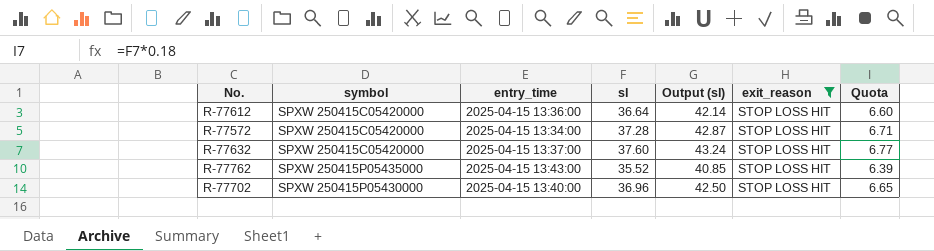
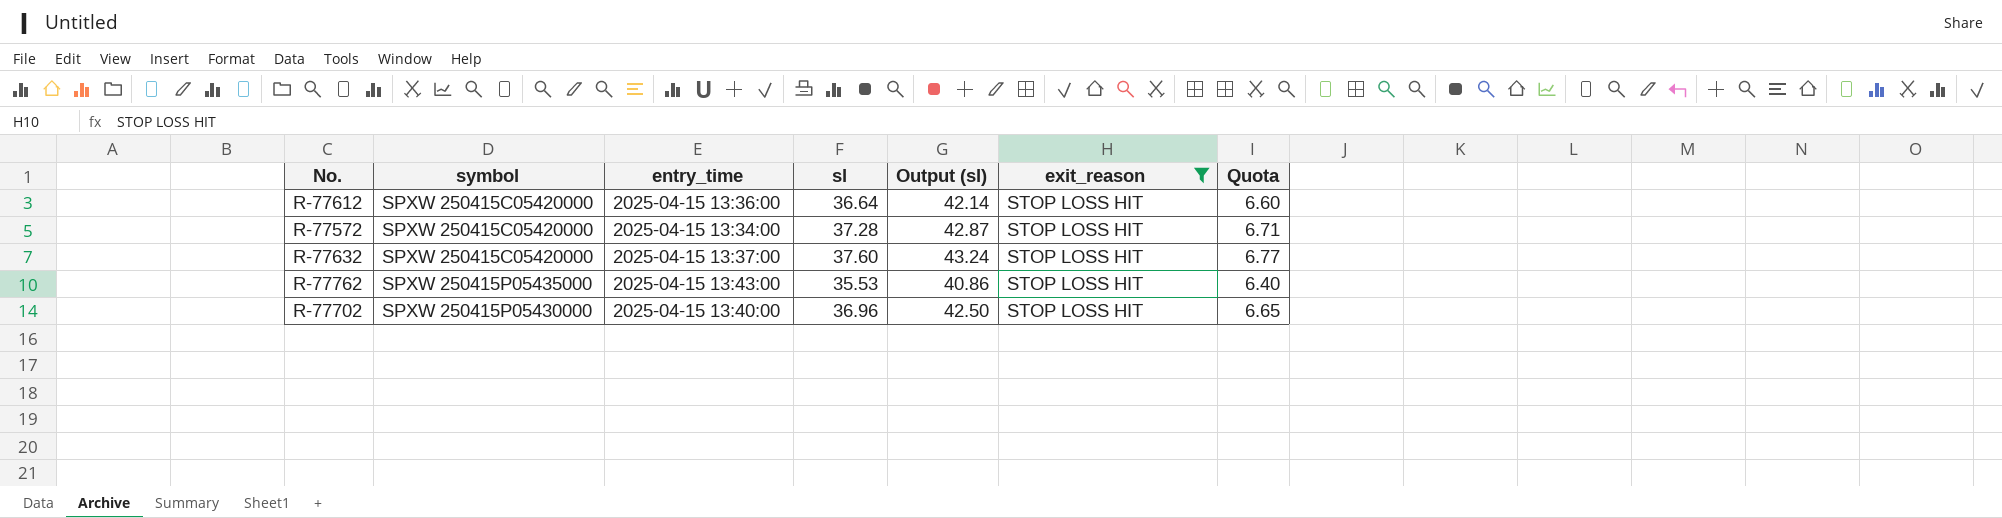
R-77762 | sl: 35.52 -> 35.53
R-77762 | Output (sl): 40.85 -> 40.86
R-77762 | Quota: 6.39 -> 6.40

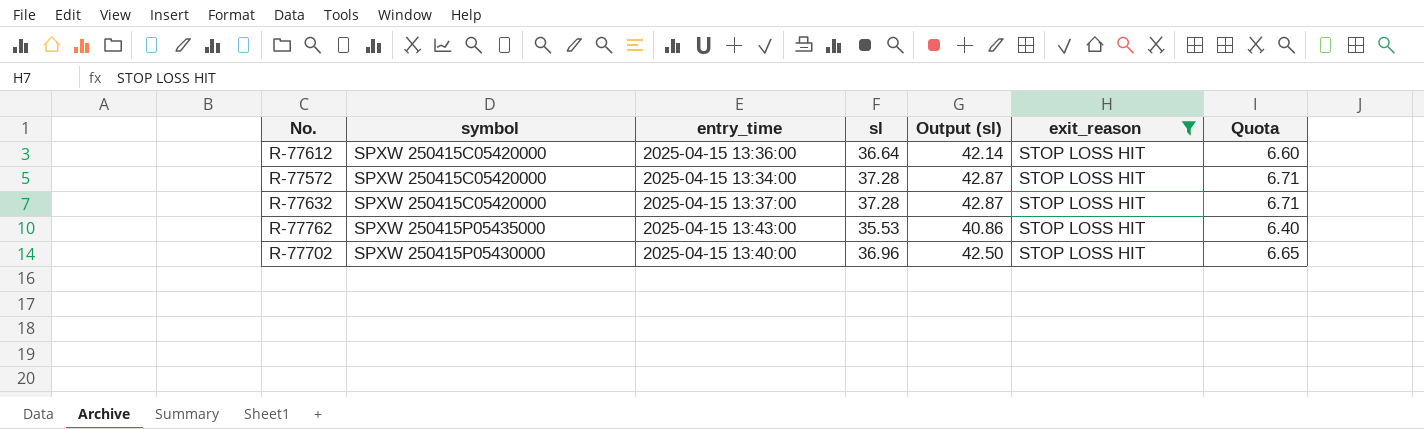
R-77632 | sl: 37.60 -> 37.28
R-77632 | Output (sl): 43.24 -> 42.87
R-77632 | Quota: 6.77 -> 6.71

